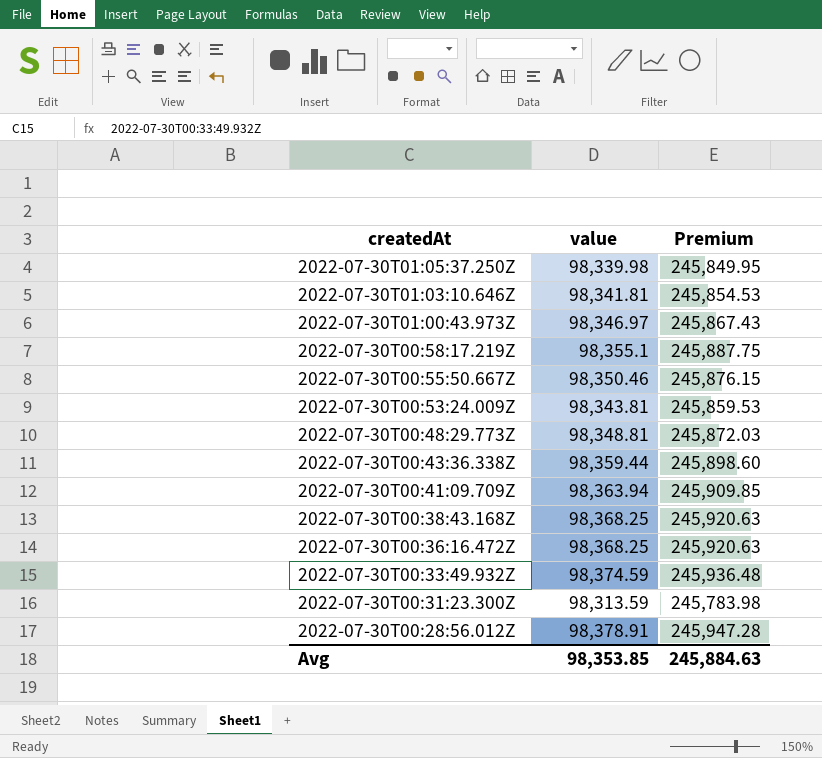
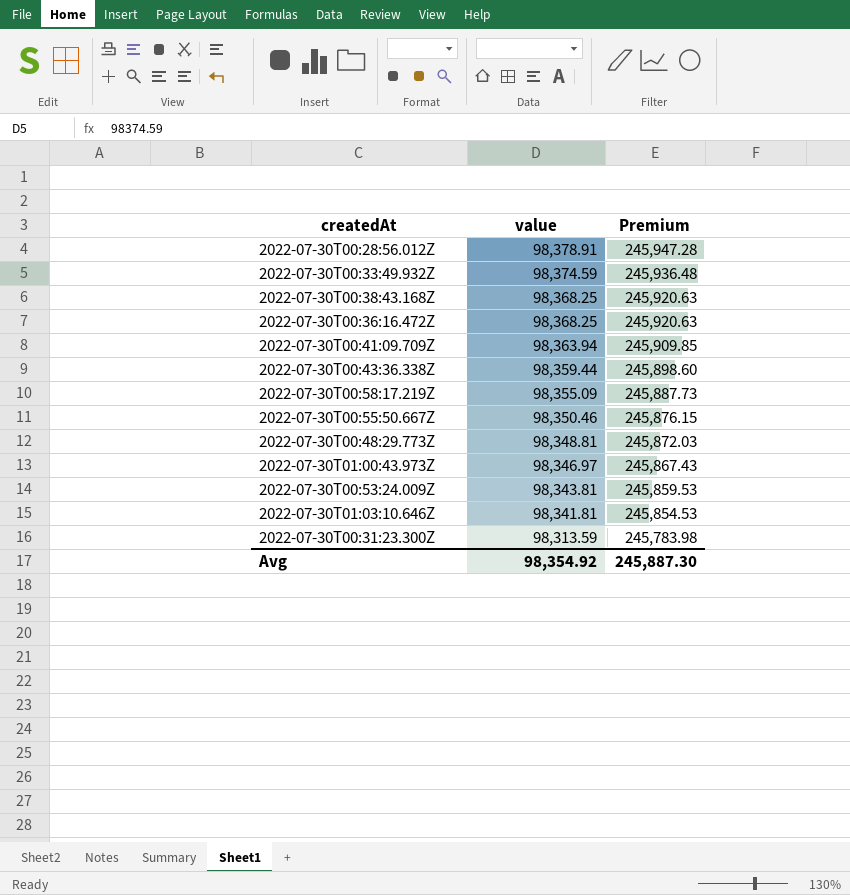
row order: createdAt descending -> value descending
row 2022-07-30T01:05:37.250Z: 98,339.98 | 245,849.95 -> none
2022-07-30T00:58:17.219Z | value: 98,355.1 -> 98,355.09
2022-07-30T00:58:17.219Z | Premium: 245,887.75 -> 245,887.73
Avg | value: 98,353.85 -> 98,354.92
Avg | Premium: 245,884.63 -> 245,887.30

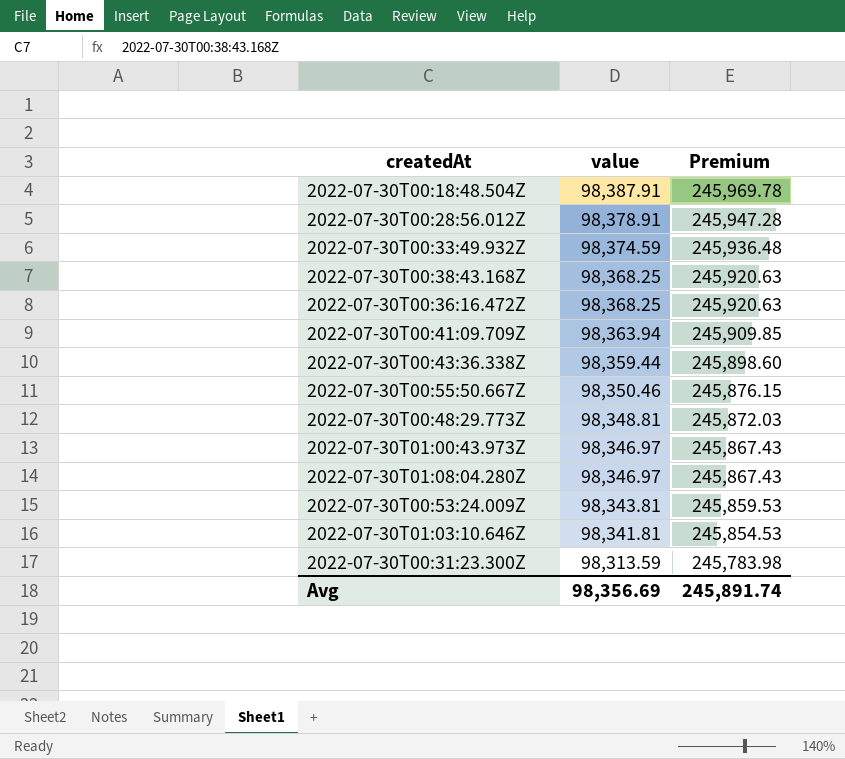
row 2022-07-30T00:58:17.219Z: 98,355.09 | 245,887.73 -> none
row 2022-07-30T00:18:48.504Z: none -> 98,387.91 | 245,969.78
row 2022-07-30T01:08:04.280Z: none -> 98,346.97 | 245,867.43
Avg | value: 98,354.92 -> 98,356.69
Avg | Premium: 245,887.30 -> 245,891.74

